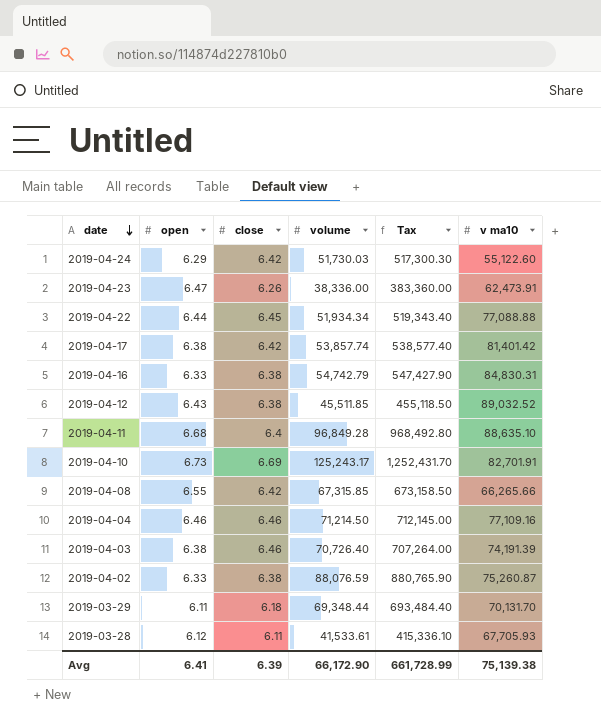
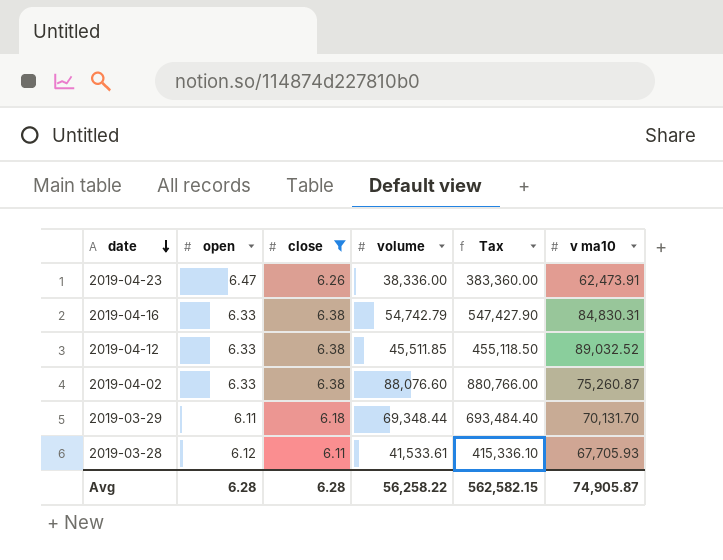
filter: none -> close <= 6.38
2019-04-12 | open: 6.43 -> 6.33
2019-04-02 | volume: 88,076.59 -> 88,076.60
2019-04-02 | Tax: 880,765.90 -> 880,766.00
Avg | open: 6.41 -> 6.28
Avg | close: 6.39 -> 6.28
Avg | volume: 66,172.90 -> 56,258.22
Avg | Tax: 661,728.99 -> 562,582.15
Avg | v ma10: 75,139.38 -> 74,905.87

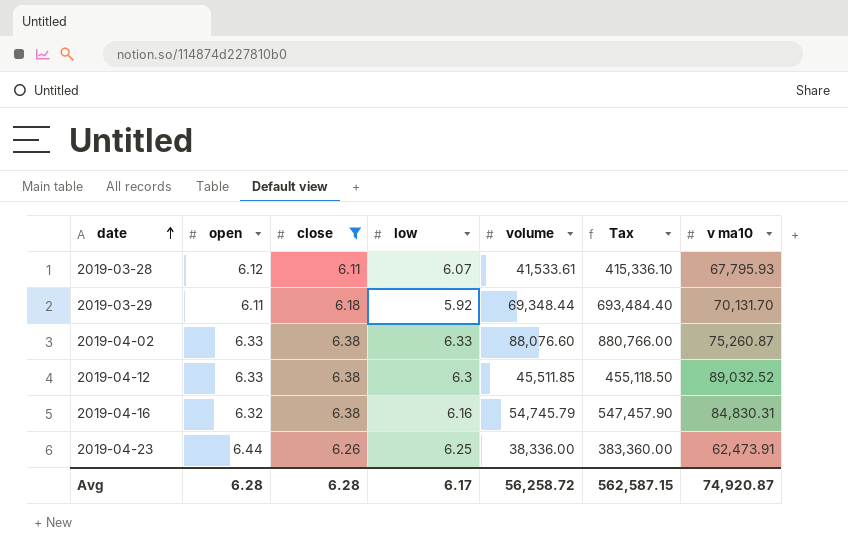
row order: date descending -> date ascending
column low | position: none -> 4
2019-03-28 | v ma10: 67,705.93 -> 67,795.93
2019-04-16 | open: 6.33 -> 6.32
2019-04-16 | volume: 54,742.79 -> 54,745.79
2019-04-16 | Tax: 547,427.90 -> 547,457.90
2019-04-23 | open: 6.47 -> 6.44
Avg | volume: 56,258.22 -> 56,258.72
Avg | Tax: 562,582.15 -> 562,587.15
Avg | v ma10: 74,905.87 -> 74,920.87

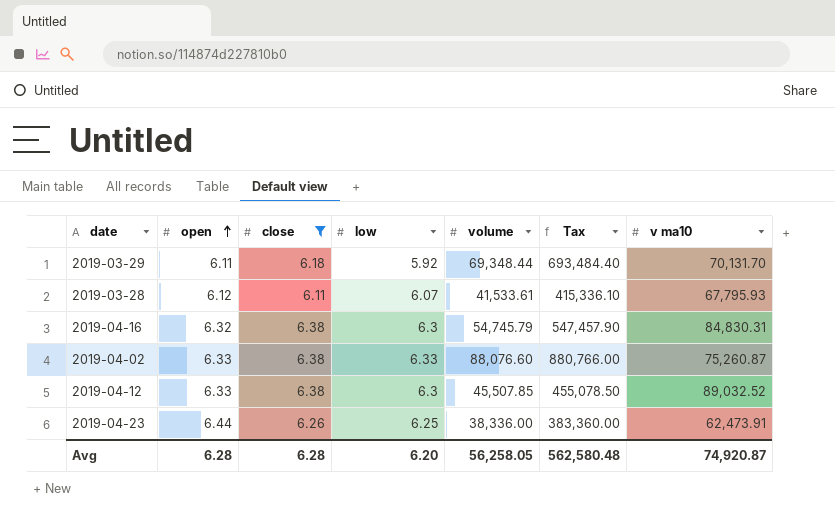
row order: date ascending -> open ascending
2019-04-16 | low: 6.16 -> 6.3
2019-04-12 | volume: 45,511.85 -> 45,507.85
2019-04-12 | Tax: 455,118.50 -> 455,078.50
Avg | low: 6.17 -> 6.20
Avg | volume: 56,258.72 -> 56,258.05
Avg | Tax: 562,587.15 -> 562,580.48

